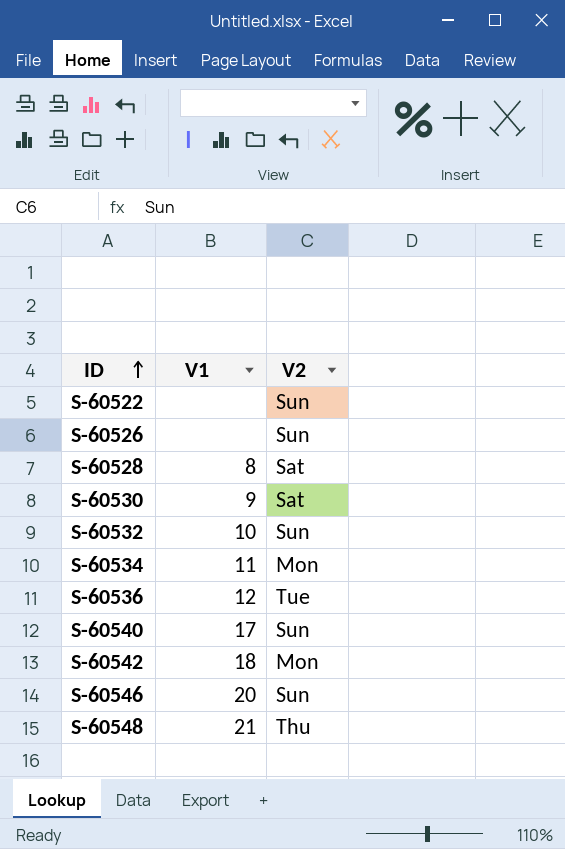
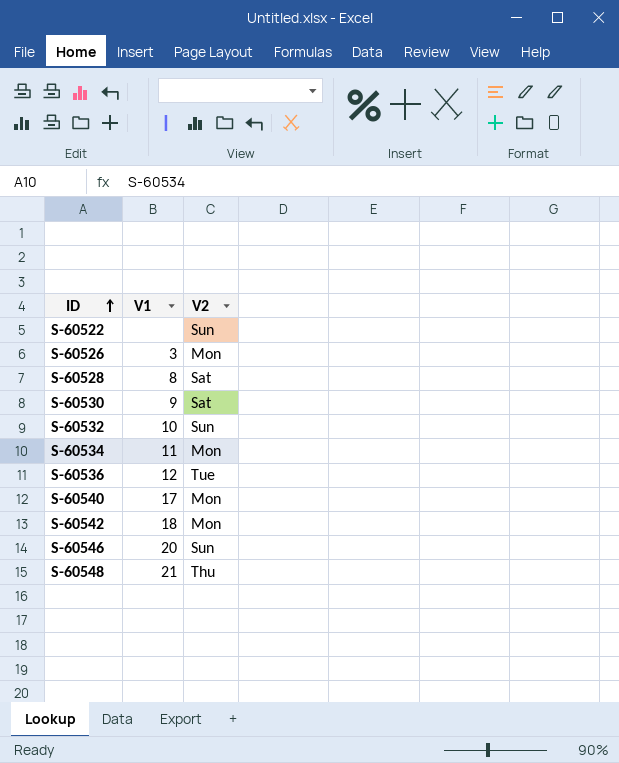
S-60526 | V1: none -> 3
S-60526 | V2: Sun -> Mon
S-60540 | V2: Sun -> Mon

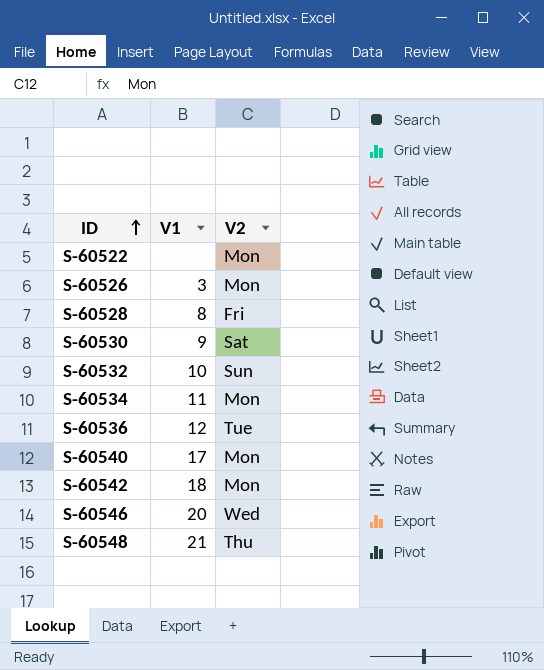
S-60522 | V2: Sun -> Mon
S-60528 | V2: Sat -> Fri
S-60546 | V2: Sun -> Wed

